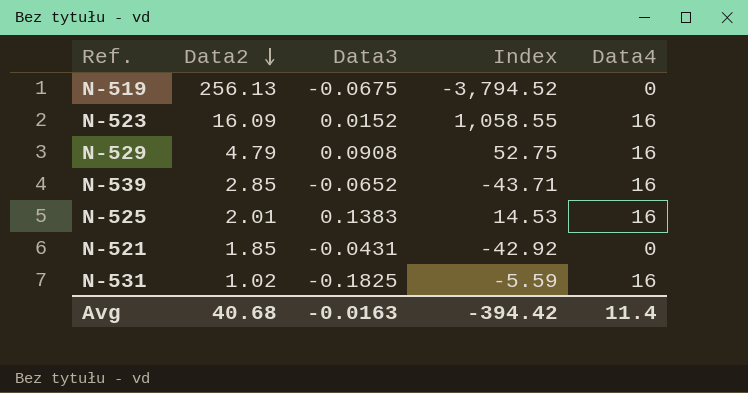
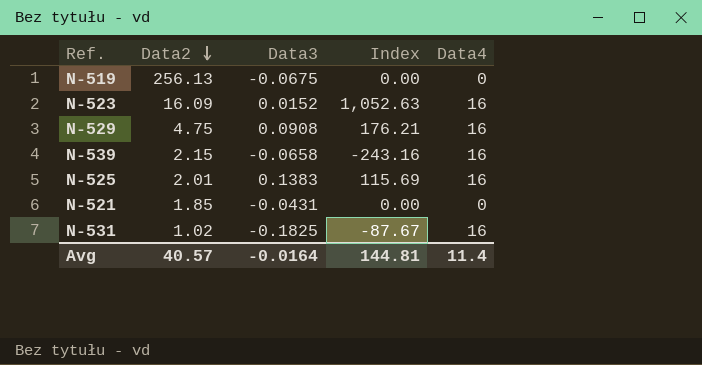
column Index | formula: [Data2] / [Data3] -> [Data4] / [Data3]
N-529 | Data2: 4.79 -> 4.75
N-539 | Data2: 2.85 -> 2.15
N-539 | Data3: -0.0652 -> -0.0658
Avg | Data2: 40.68 -> 40.57
Avg | Data3: -0.0163 -> -0.0164
Avg | Index: -394.42 -> 144.81

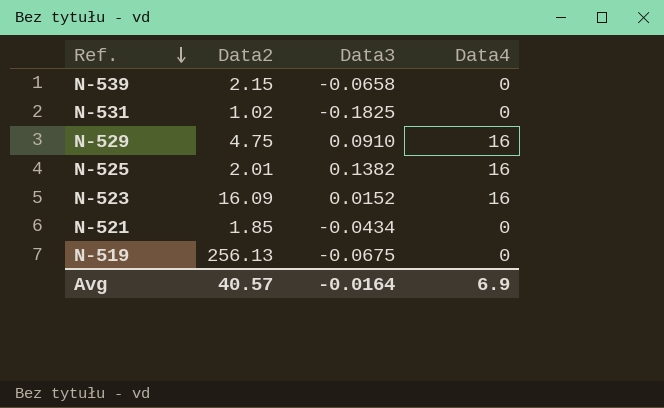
row order: Data2 descending -> Ref. descending
column Index | formula: [Data4] / [Data3] -> none
N-539 | Data4: 16 -> 0
N-531 | Data4: 16 -> 0
N-529 | Data3: 0.0908 -> 0.0910
N-525 | Data3: 0.1383 -> 0.1382
N-521 | Data3: -0.0431 -> -0.0434
Avg | Data4: 11.4 -> 6.9

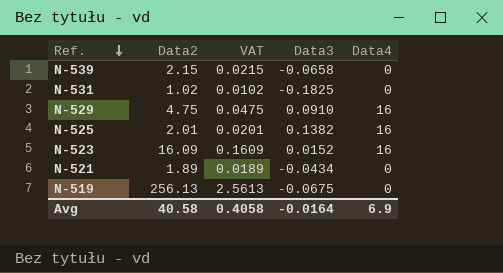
column VAT | formula: none -> [Data2] * 0.01
N-521 | Data2: 1.85 -> 1.89
Avg | Data2: 40.57 -> 40.58

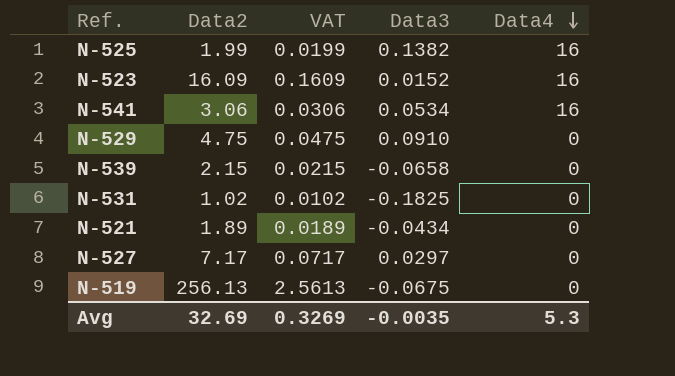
row order: Ref. descending -> Data4 descending
N-525 | Data2: 2.01 -> 1.99
N-525 | VAT: 0.0201 -> 0.0199
row N-541: none -> 3.06 | 0.0306 | 0.0534 | 16
N-529 | Data4: 16 -> 0
row N-527: none -> 7.17 | 0.0717 | 0.0297 | 0
Avg | Data2: 40.58 -> 32.69
Avg | VAT: 0.4058 -> 0.3269
Avg | Data3: -0.0164 -> -0.0035
Avg | Data4: 6.9 -> 5.3

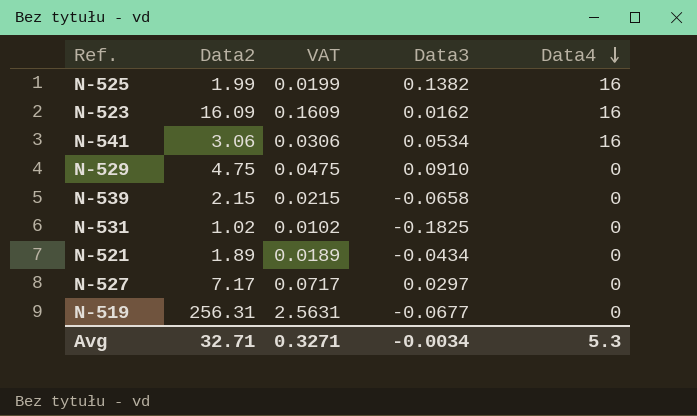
N-523 | Data3: 0.0152 -> 0.0162
N-519 | Data2: 256.13 -> 256.31
N-519 | VAT: 2.5613 -> 2.5631
N-519 | Data3: -0.0675 -> -0.0677
Avg | Data2: 32.69 -> 32.71
Avg | VAT: 0.3269 -> 0.3271
Avg | Data3: -0.0035 -> -0.0034

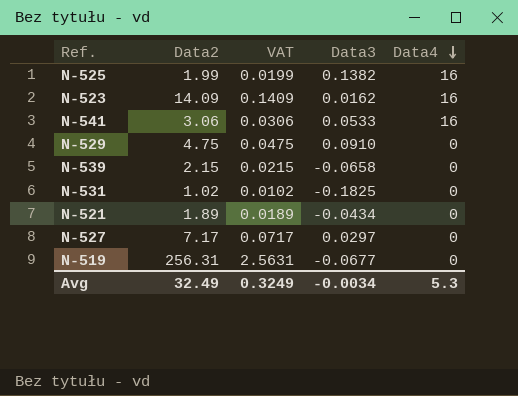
N-523 | Data2: 16.09 -> 14.09
N-523 | VAT: 0.1609 -> 0.1409
N-541 | Data3: 0.0534 -> 0.0533
Avg | Data2: 32.71 -> 32.49
Avg | VAT: 0.3271 -> 0.3249

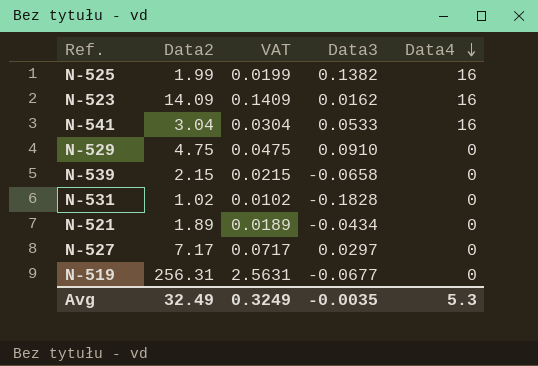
N-541 | Data2: 3.06 -> 3.04
N-541 | VAT: 0.0306 -> 0.0304
N-531 | Data3: -0.1825 -> -0.1828
Avg | Data3: -0.0034 -> -0.0035

